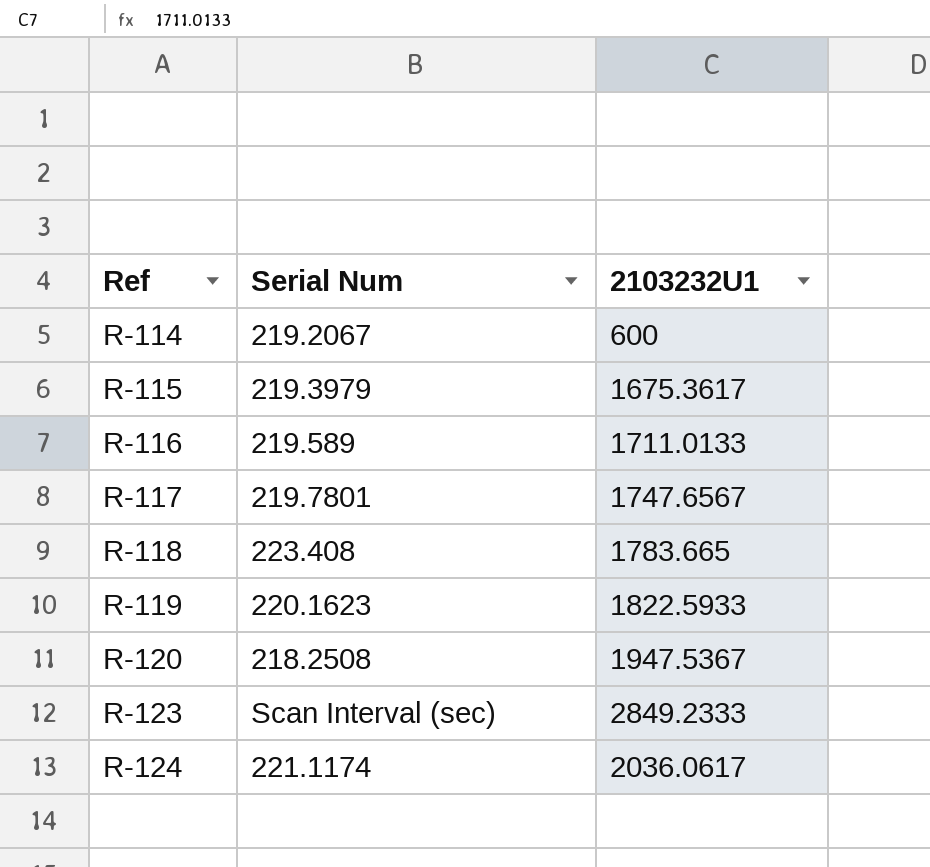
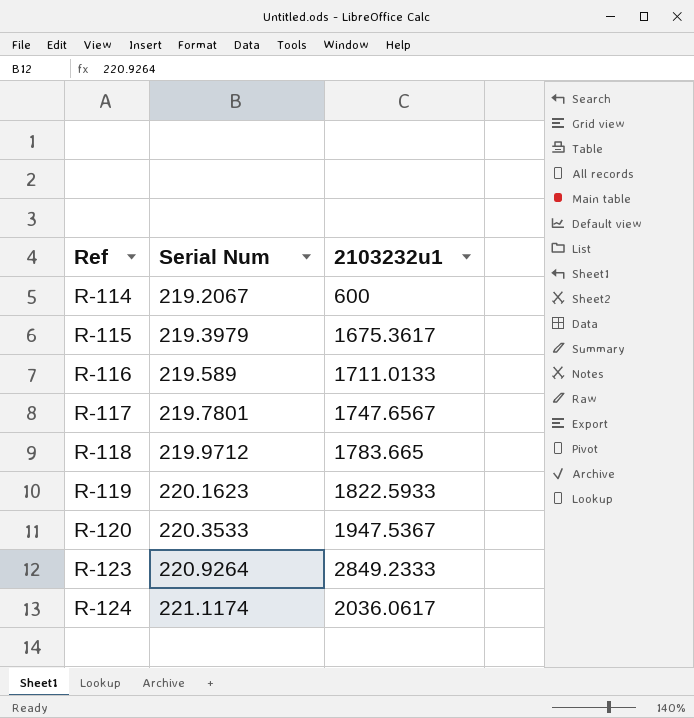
column name: 2103232U1 -> 2103232u1
R-118 | Serial Num: 223.408 -> 219.9712
R-120 | Serial Num: 218.2508 -> 220.3533
R-123 | Serial Num: Scan Interval (sec) -> 220.9264

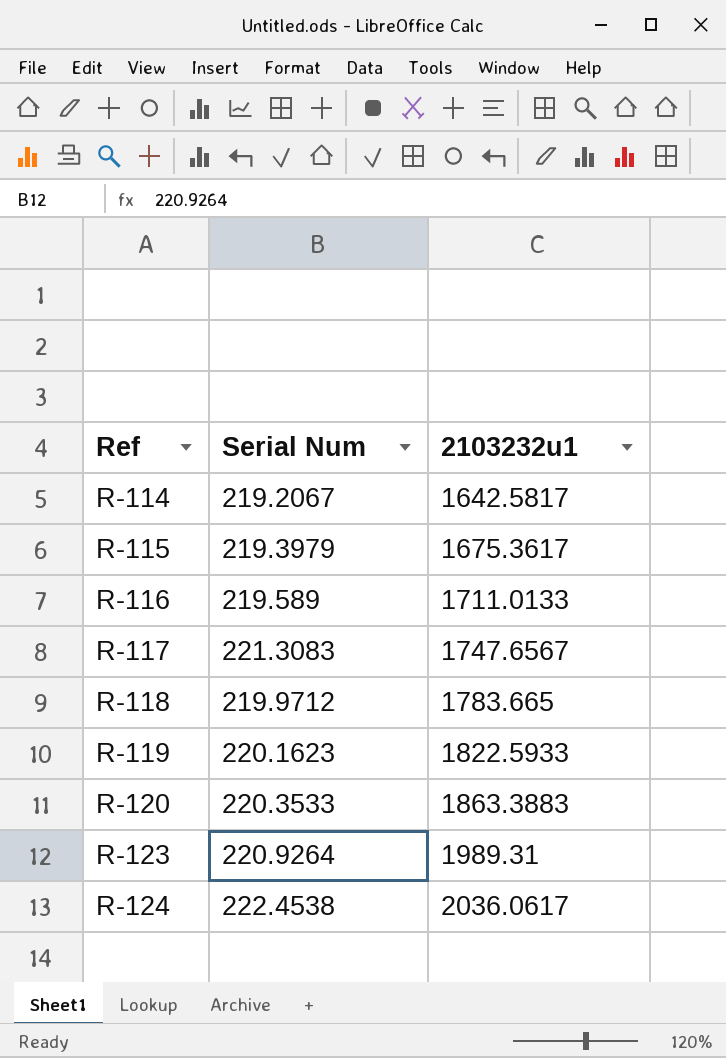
R-114 | 2103232u1: 600 -> 1642.5817
R-117 | Serial Num: 219.7801 -> 221.3083
R-120 | 2103232u1: 1947.5367 -> 1863.3883
R-123 | 2103232u1: 2849.2333 -> 1989.31
R-124 | Serial Num: 221.1174 -> 222.4538

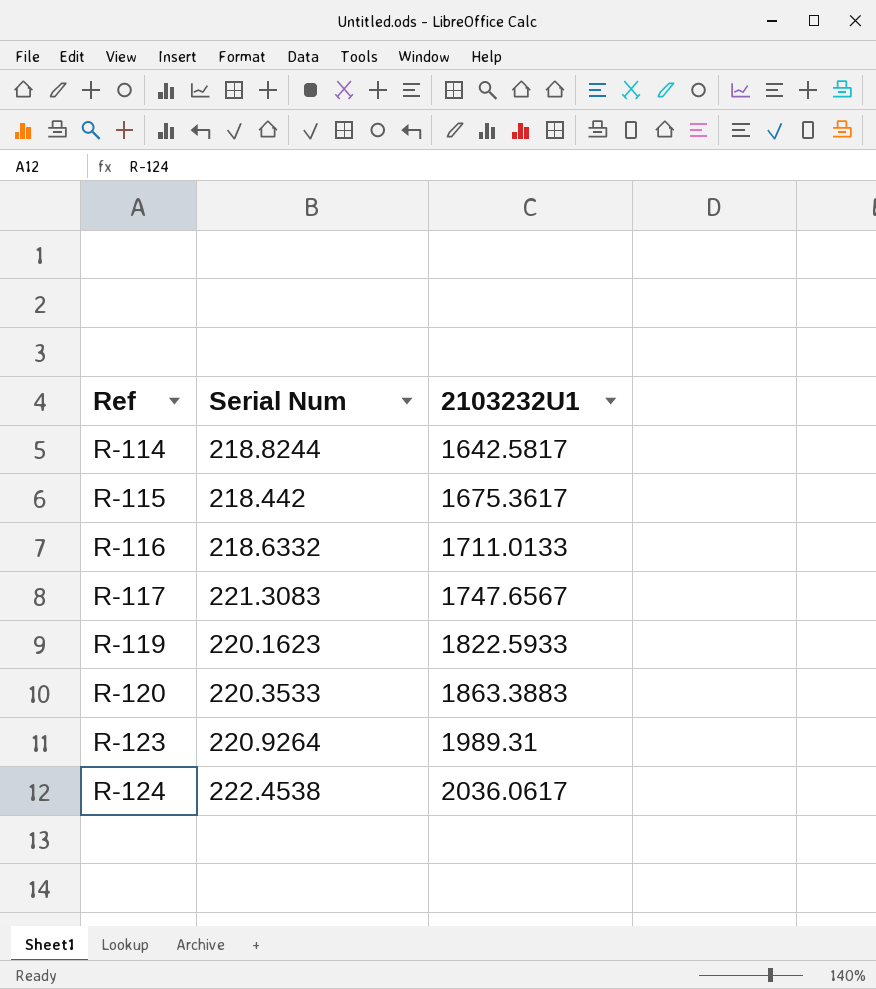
column name: 2103232u1 -> 2103232U1
row R-118: 219.9712 | 1783.665 -> none
R-114 | Serial Num: 219.2067 -> 218.8244
R-115 | Serial Num: 219.3979 -> 218.442
R-116 | Serial Num: 219.589 -> 218.6332

